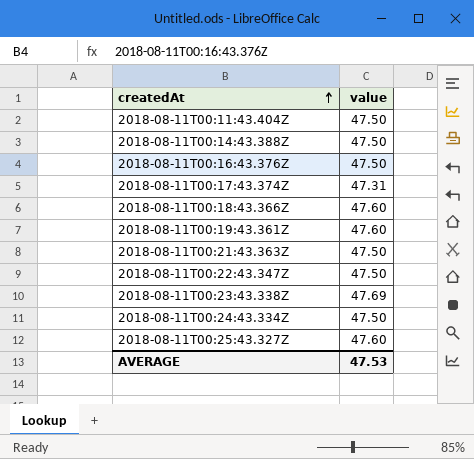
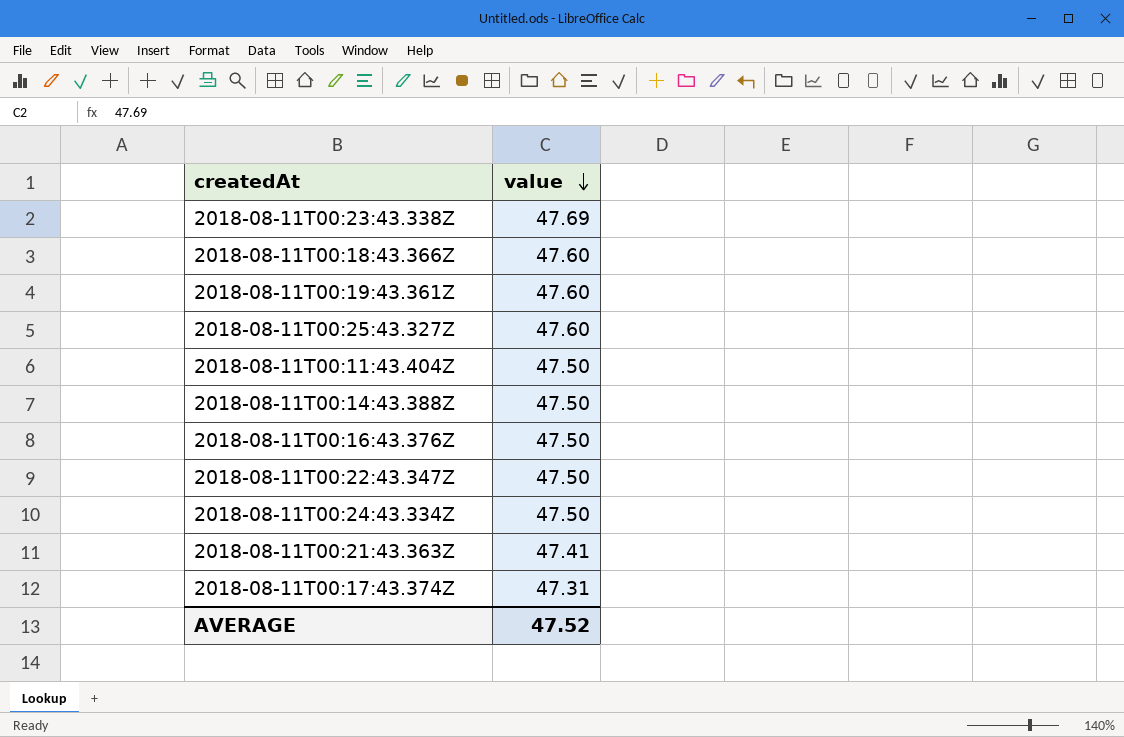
row order: createdAt ascending -> value descending
2018-08-11T00:21:43.363Z | value: 47.50 -> 47.41
AVERAGE | value: 47.53 -> 47.52

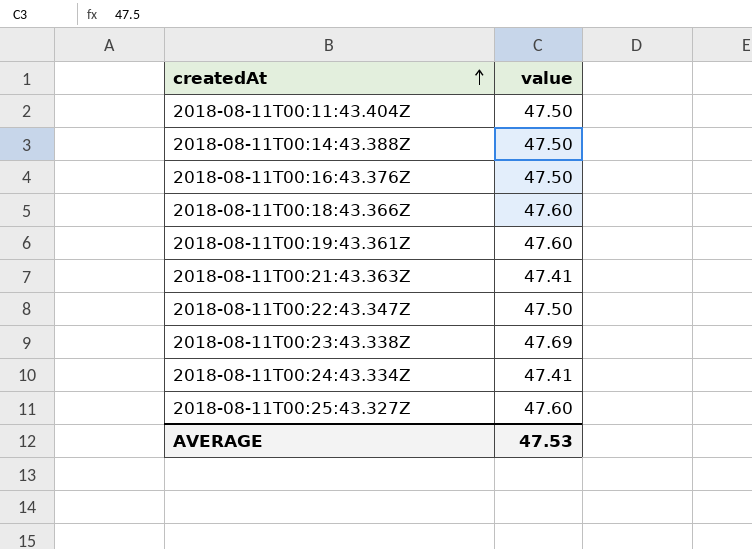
row order: value descending -> createdAt ascending
row 2018-08-11T00:17:43.374Z: 47.31 -> none
2018-08-11T00:24:43.334Z | value: 47.50 -> 47.41
AVERAGE | value: 47.52 -> 47.53

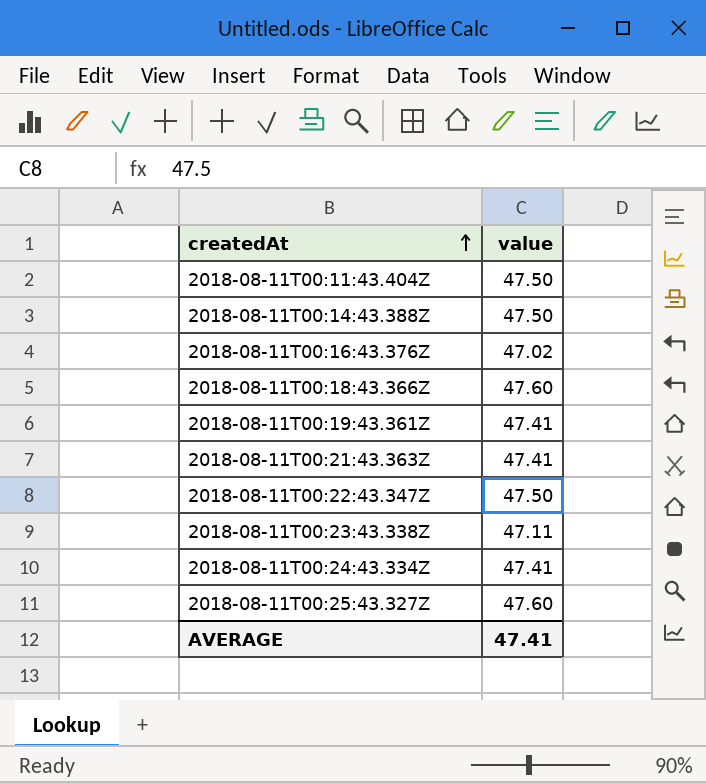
2018-08-11T00:16:43.376Z | value: 47.50 -> 47.02
2018-08-11T00:19:43.361Z | value: 47.60 -> 47.41
2018-08-11T00:23:43.338Z | value: 47.69 -> 47.11
AVERAGE | value: 47.53 -> 47.41

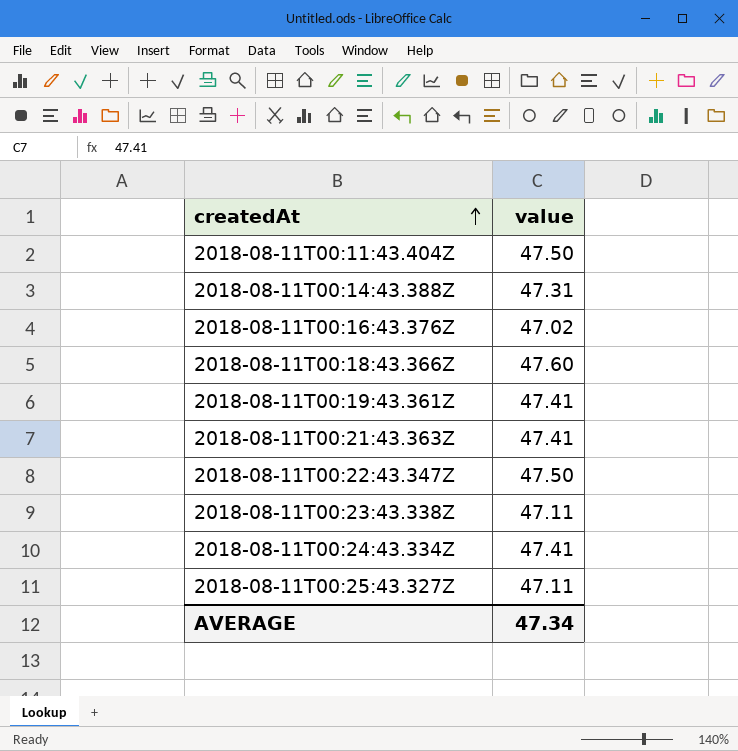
2018-08-11T00:14:43.388Z | value: 47.50 -> 47.31
2018-08-11T00:25:43.327Z | value: 47.60 -> 47.11
AVERAGE | value: 47.41 -> 47.34

